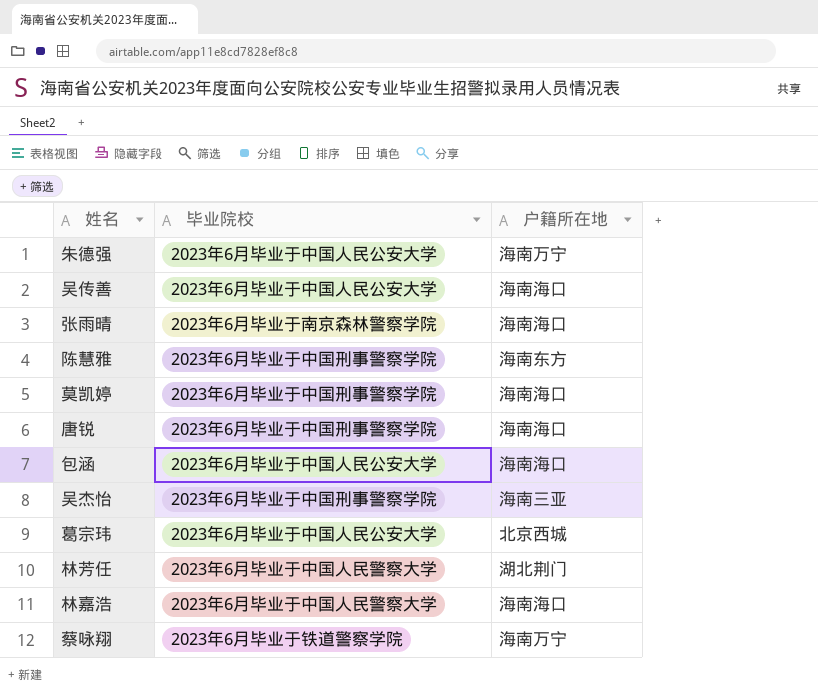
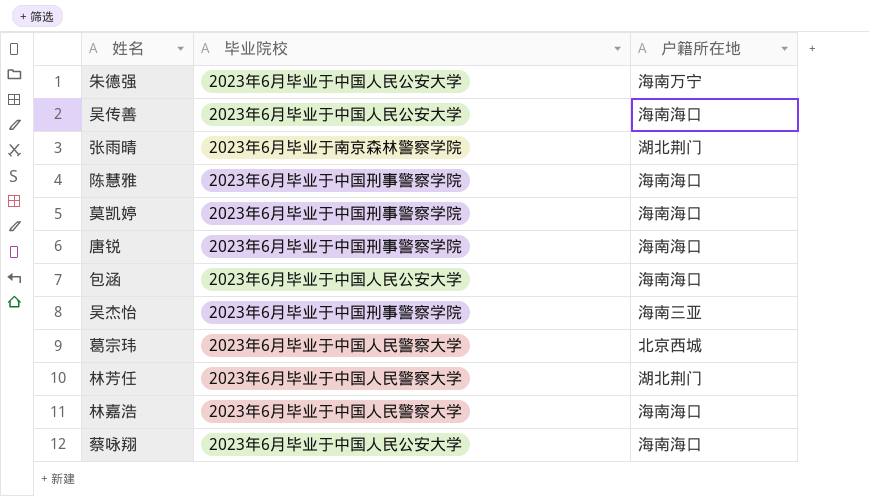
张雨晴 | 户籍所在地: 海南海口 -> 湖北荆门
陈慧雅 | 户籍所在地: 海南东方 -> 海南海口
葛宗玮 | 毕业院校: 2023年6月毕业于中国人民公安大学 -> 2023年6月毕业于中国人民警察大学
蔡咏翔 | 毕业院校: 2023年6月毕业于铁道警察学院 -> 2023年6月毕业于中国人民公安大学
蔡咏翔 | 户籍所在地: 海南万宁 -> 海南海口

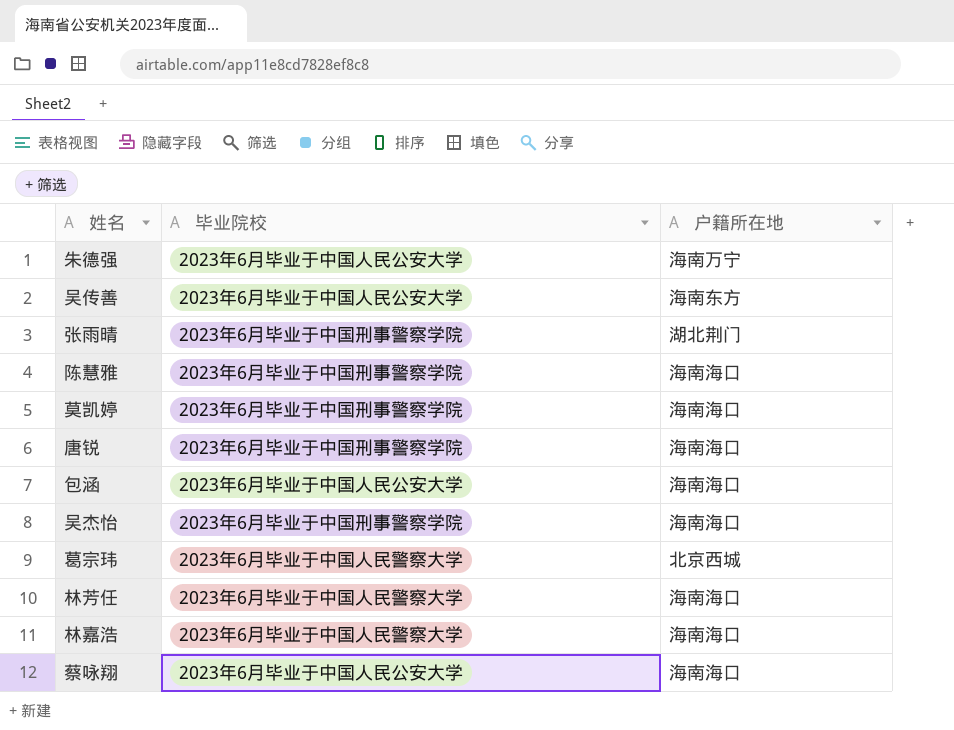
吴传善 | 户籍所在地: 海南海口 -> 海南东方
张雨晴 | 毕业院校: 2023年6月毕业于南京森林警察学院 -> 2023年6月毕业于中国刑事警察学院
吴杰怡 | 户籍所在地: 海南三亚 -> 海南海口
林芳任 | 户籍所在地: 湖北荆门 -> 海南海口

